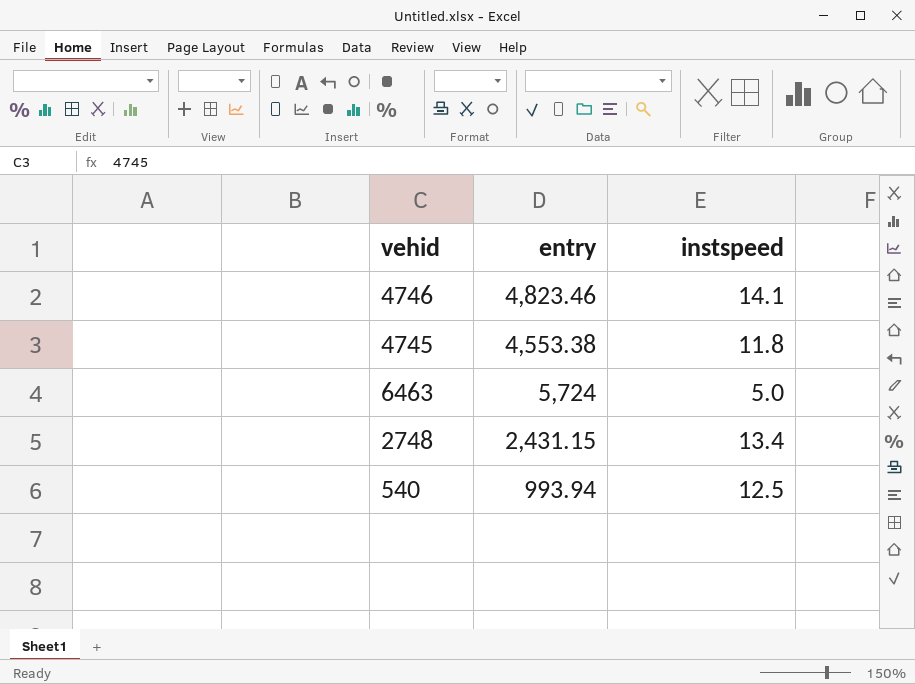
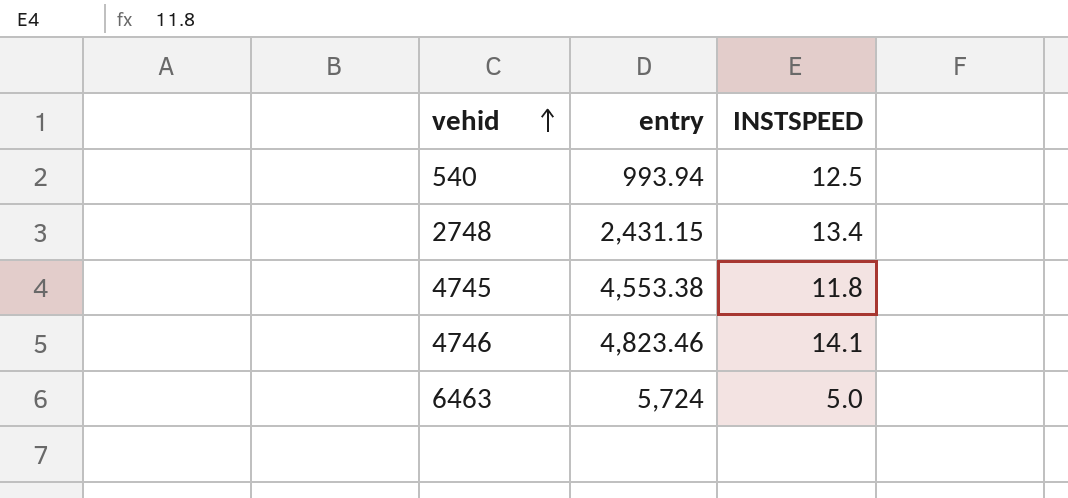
row order: none -> vehid ascending
column name: instspeed -> INSTSPEED

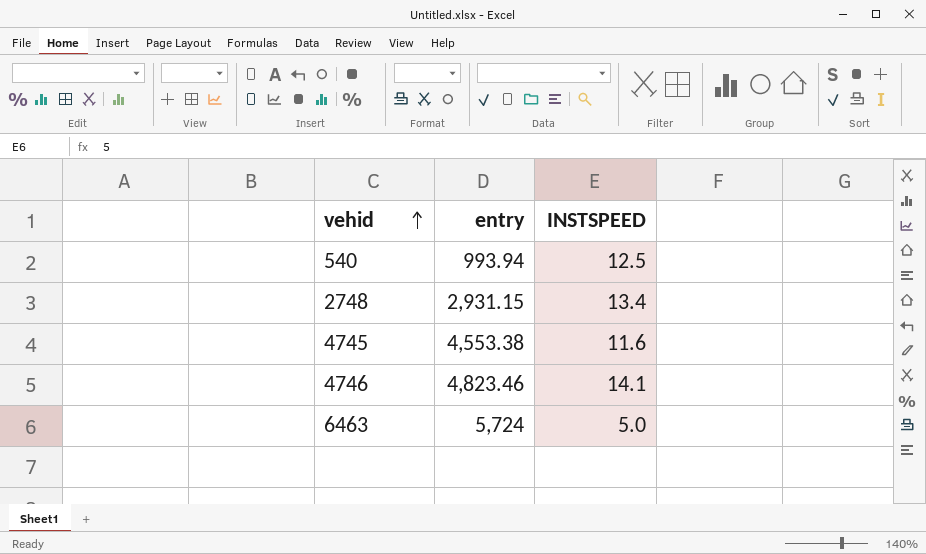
2748 | entry: 2,431.15 -> 2,931.15
4745 | INSTSPEED: 11.8 -> 11.6

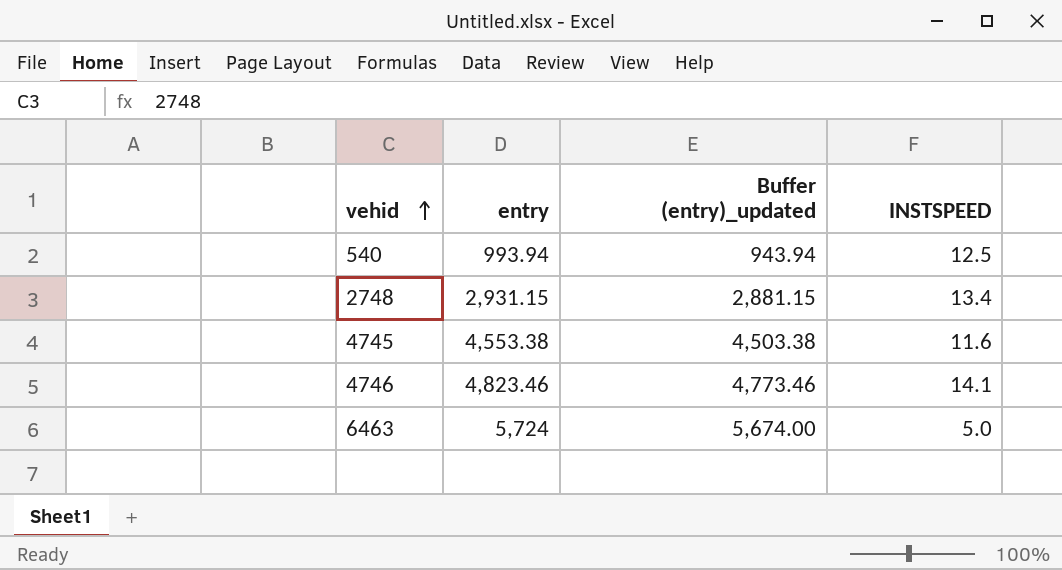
column Buffer (entry)_updated | formula: none -> [entry] - 50

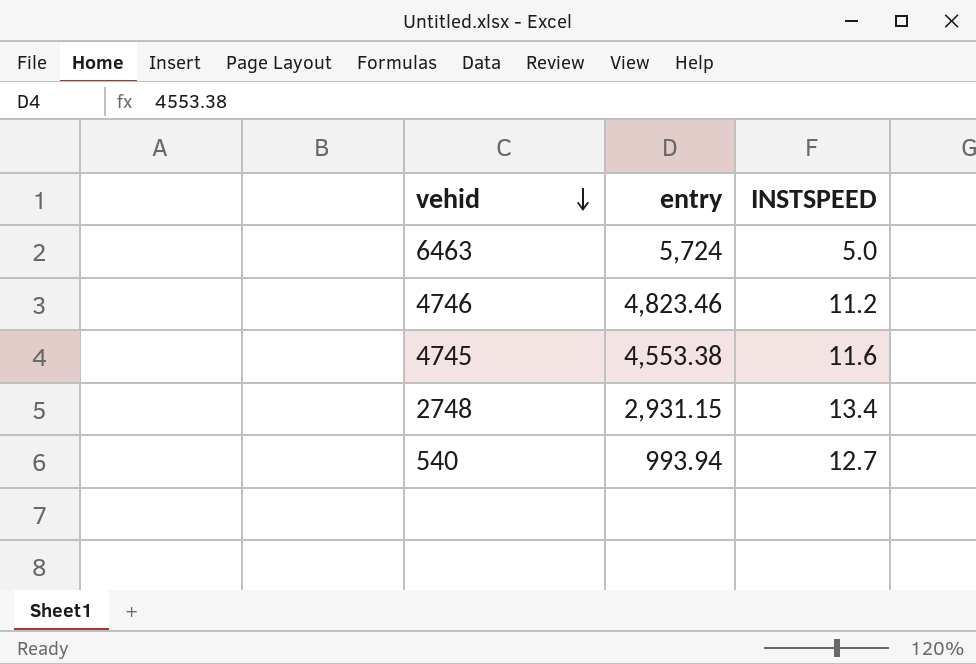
row order: vehid ascending -> vehid descending
column Buffer (entry)_updated | formula: [entry] - 50 -> none
4746 | INSTSPEED: 14.1 -> 11.2
540 | INSTSPEED: 12.5 -> 12.7

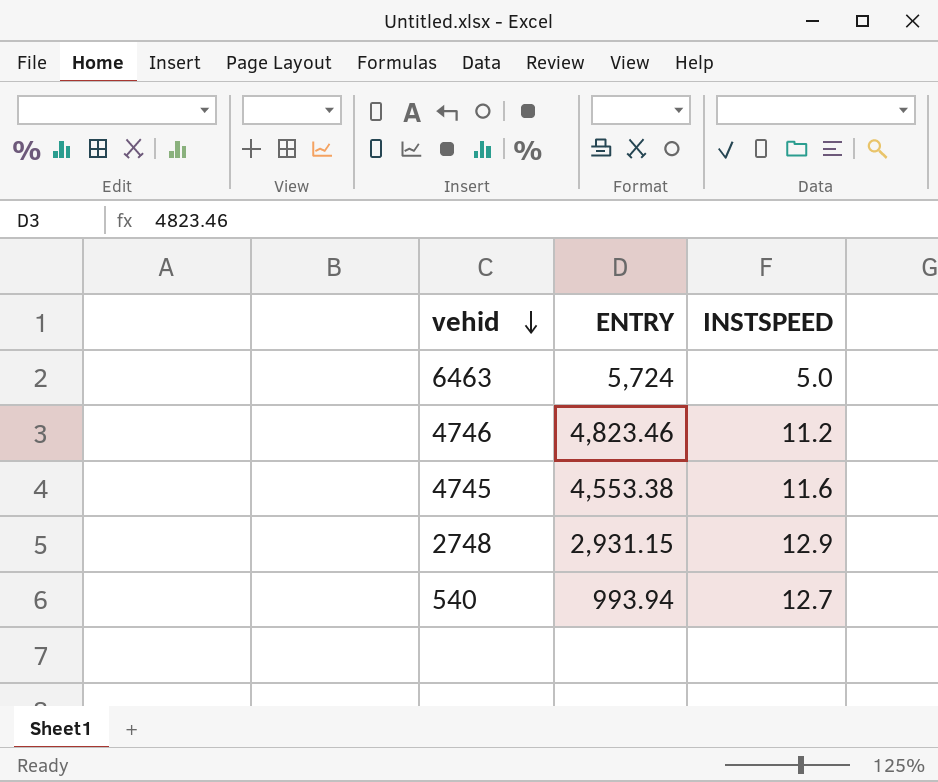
column name: entry -> ENTRY
2748 | INSTSPEED: 13.4 -> 12.9

